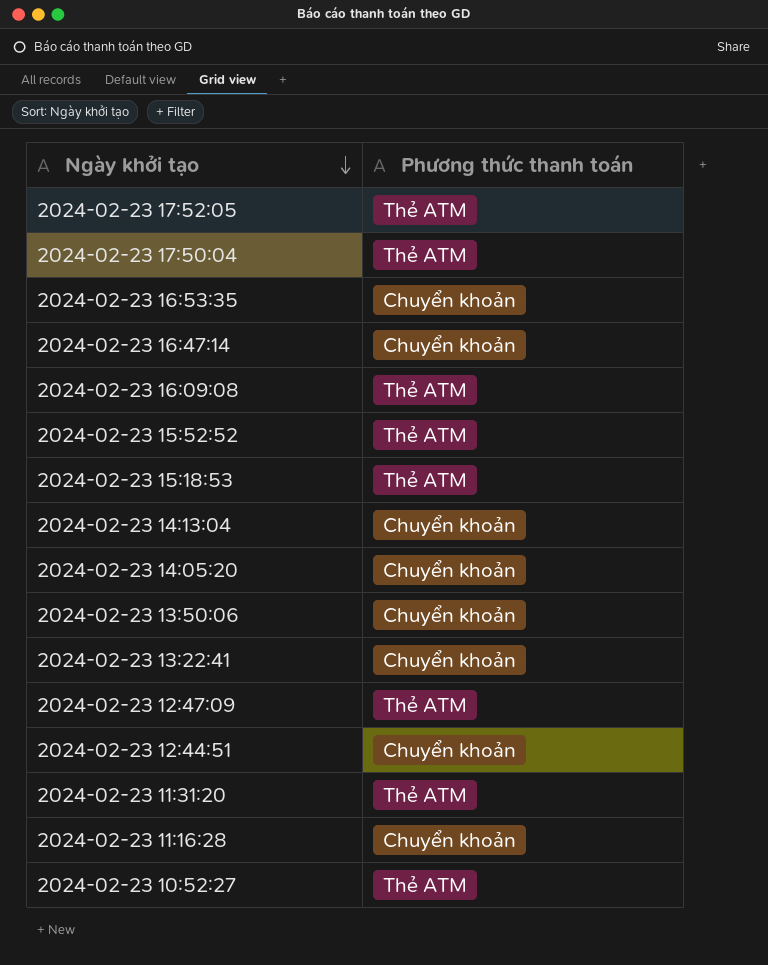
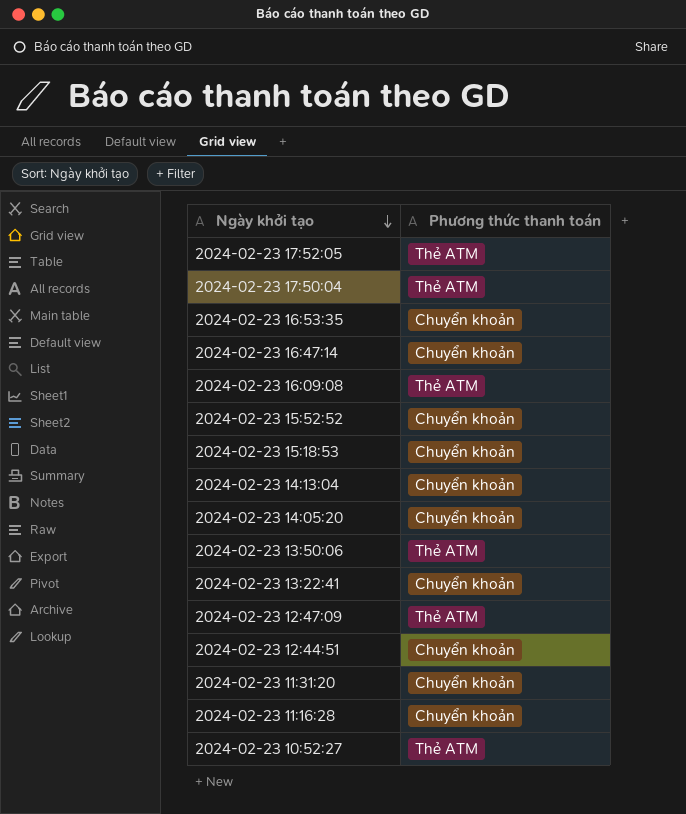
2024-02-23 15:52:52 | Phương thức thanh toán: Thẻ ATM -> Chuyển khoản
2024-02-23 15:18:53 | Phương thức thanh toán: Thẻ ATM -> Chuyển khoản
2024-02-23 13:50:06 | Phương thức thanh toán: Chuyển khoản -> Thẻ ATM
2024-02-23 11:31:20 | Phương thức thanh toán: Thẻ ATM -> Chuyển khoản

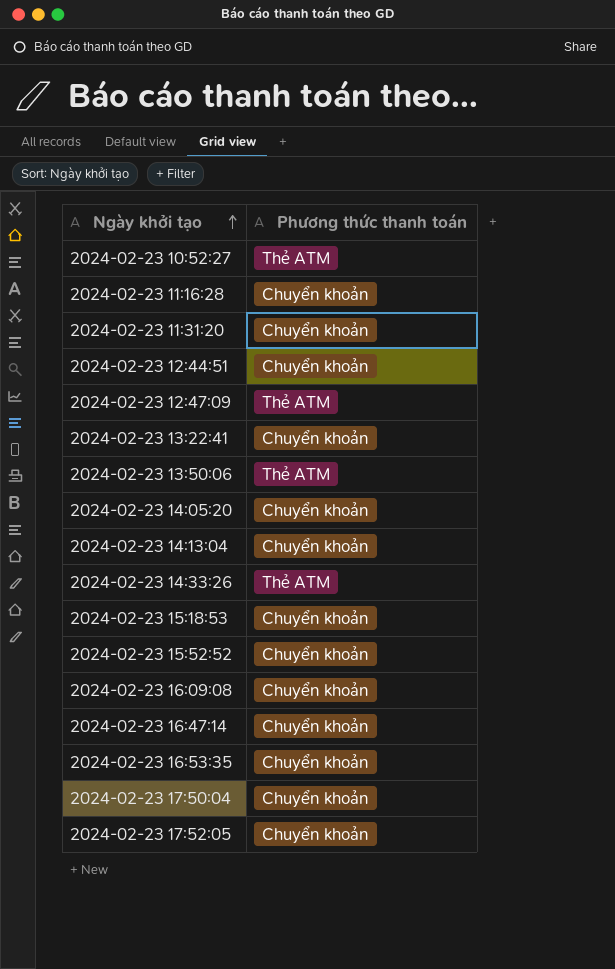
row order: Ngày khởi tạo descending -> Ngày khởi tạo ascending
row 2024-02-23 14:33:26: none -> Thẻ ATM
2024-02-23 16:09:08 | Phương thức thanh toán: Thẻ ATM -> Chuyển khoản
2024-02-23 17:50:04 | Phương thức thanh toán: Thẻ ATM -> Chuyển khoản
2024-02-23 17:52:05 | Phương thức thanh toán: Thẻ ATM -> Chuyển khoản

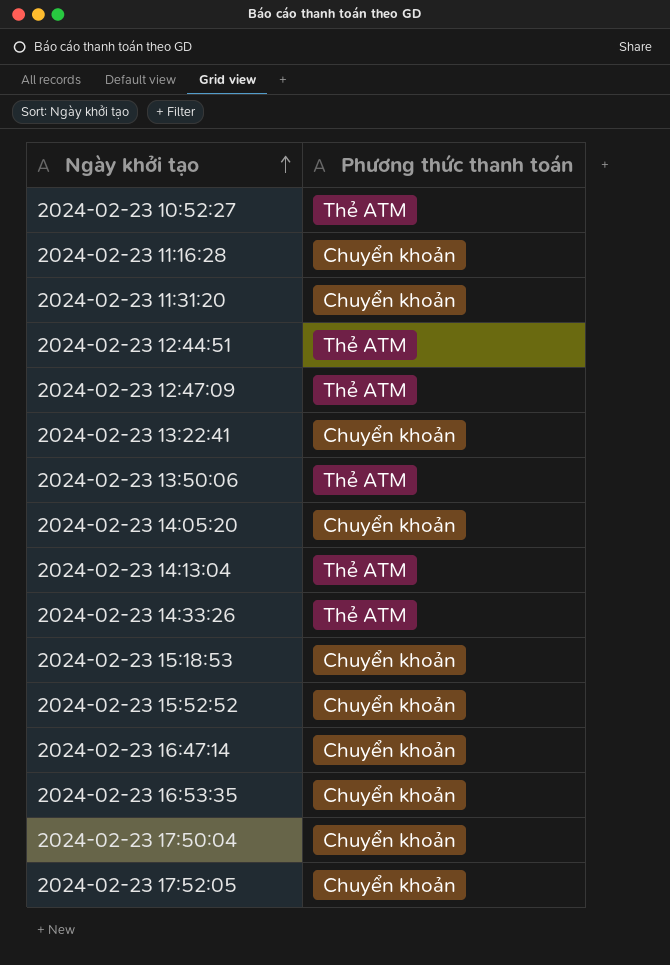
row 2024-02-23 16:09:08: Chuyển khoản -> none
2024-02-23 12:44:51 | Phương thức thanh toán: Chuyển khoản -> Thẻ ATM
2024-02-23 14:13:04 | Phương thức thanh toán: Chuyển khoản -> Thẻ ATM

